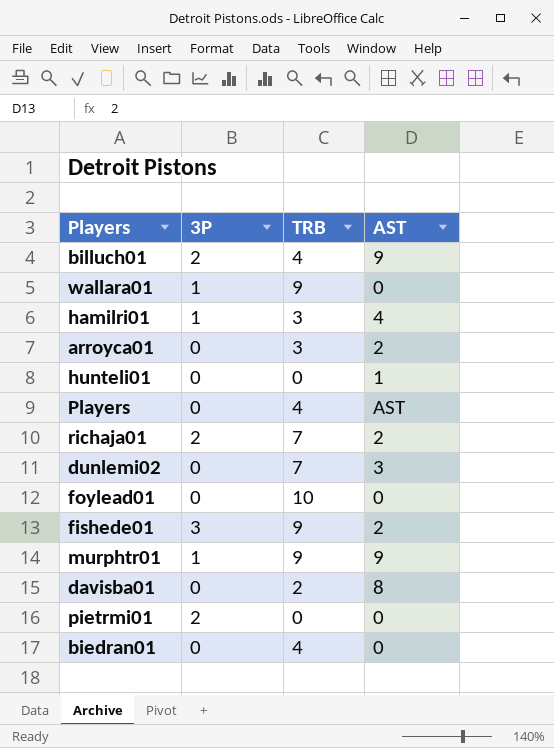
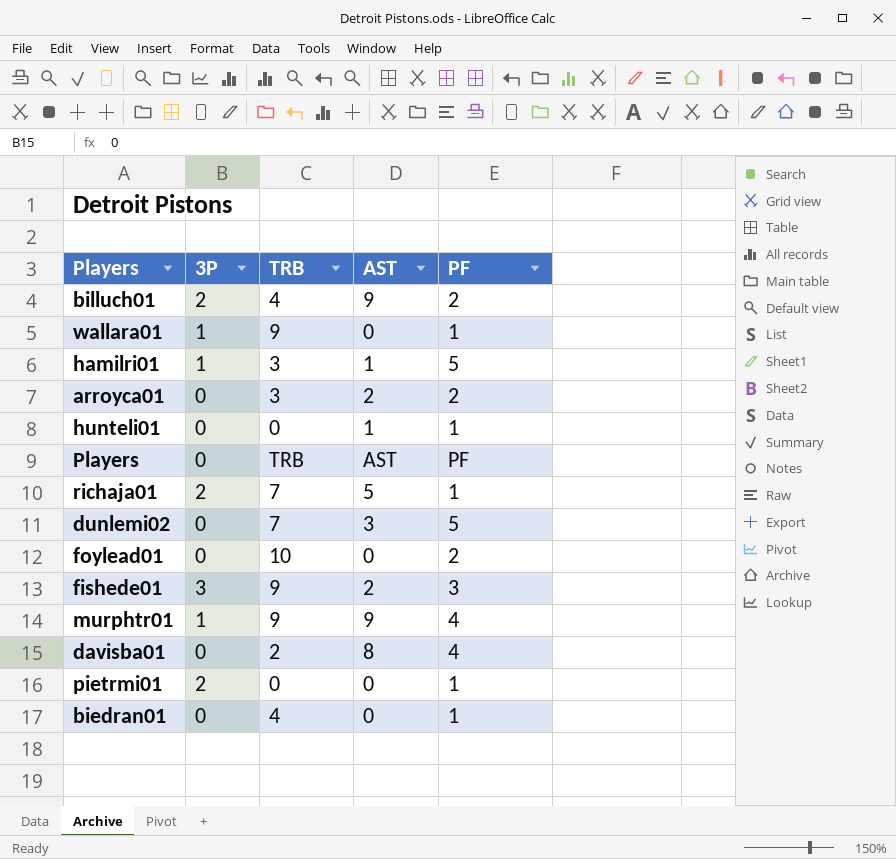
column PF | position: none -> 5
hamilri01 | AST: 4 -> 1
Players | TRB: 4 -> TRB
richaja01 | AST: 2 -> 5

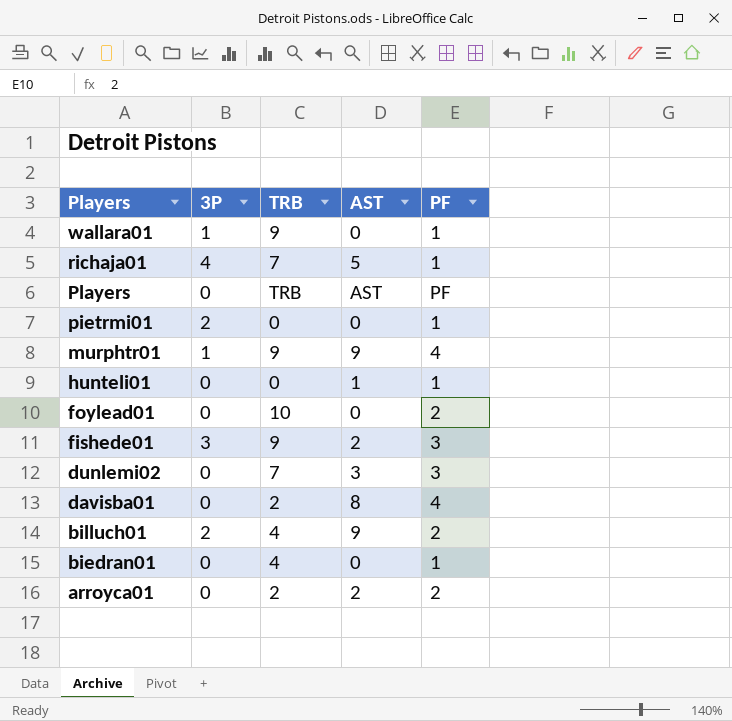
row order: none -> Players descending
row hamilri01: 1 | 3 | 1 | 5 -> none
richaja01 | 3P: 2 -> 4
dunlemi02 | PF: 5 -> 3
arroyca01 | TRB: 3 -> 2

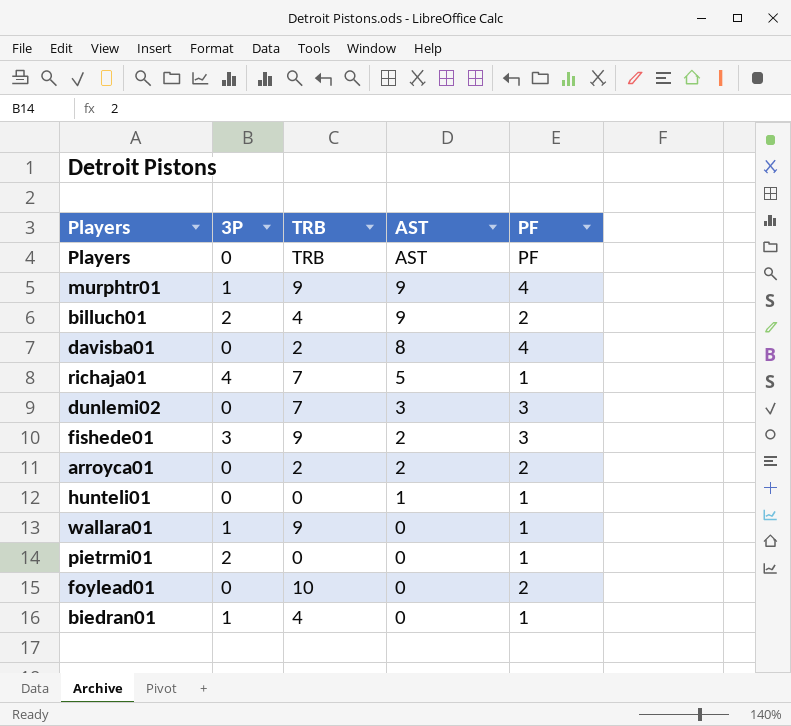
row order: Players descending -> AST descending
biedran01 | 3P: 0 -> 1

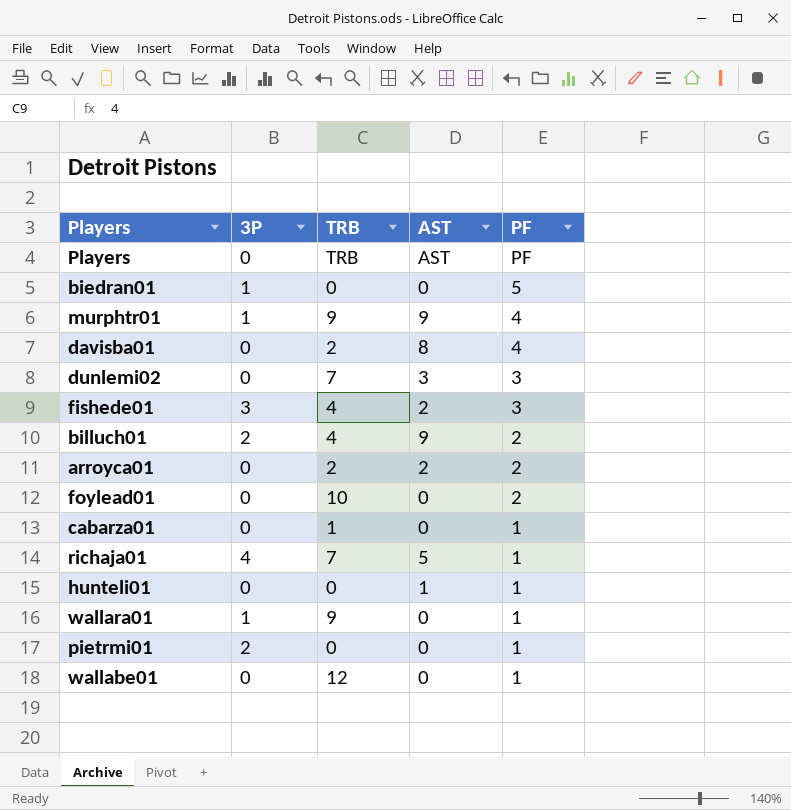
row order: AST descending -> PF descending
biedran01 | TRB: 4 -> 0
biedran01 | PF: 1 -> 5
fishede01 | TRB: 9 -> 4
row cabarza01: none -> 0 | 1 | 0 | 1
row wallabe01: none -> 0 | 12 | 0 | 1

